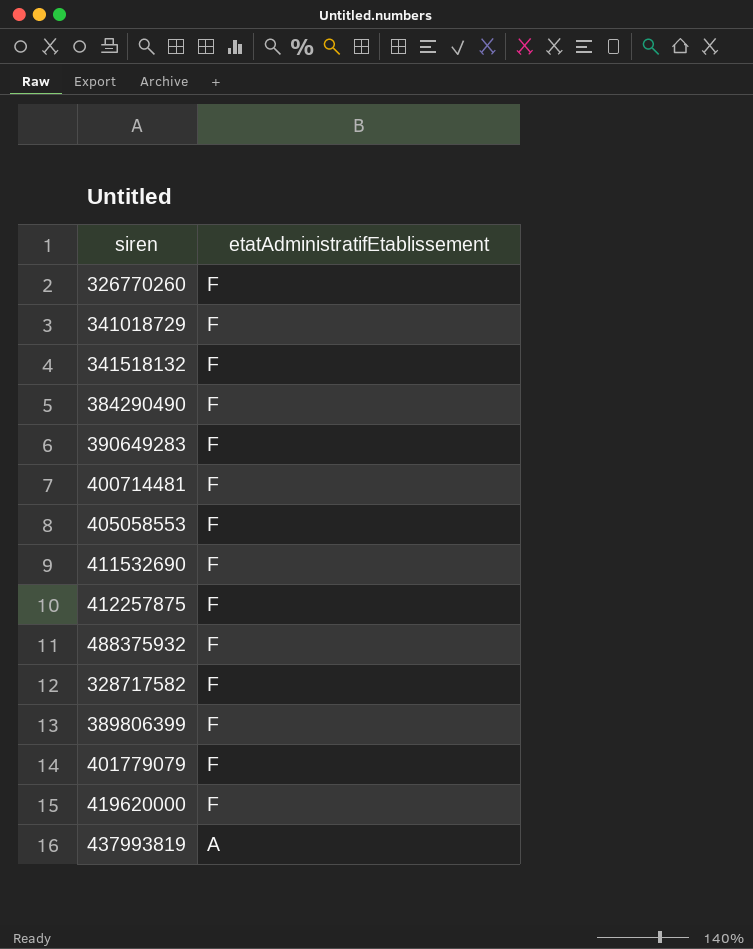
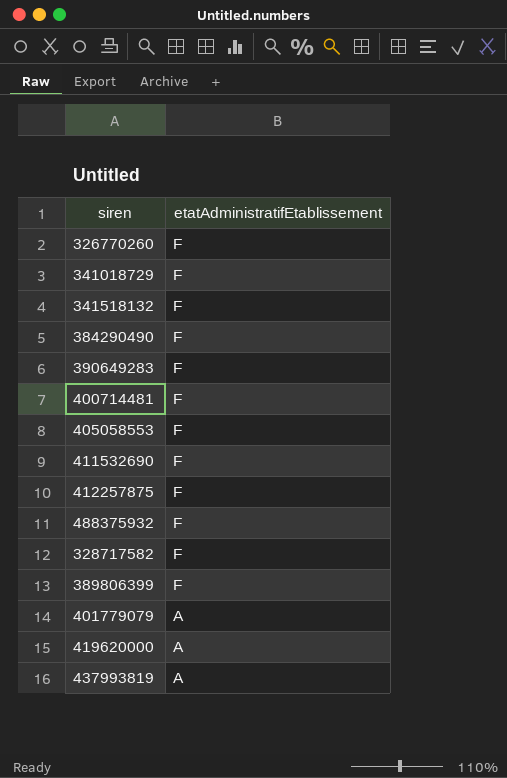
401779079 | etatAdministratifEtablissement: F -> A
419620000 | etatAdministratifEtablissement: F -> A

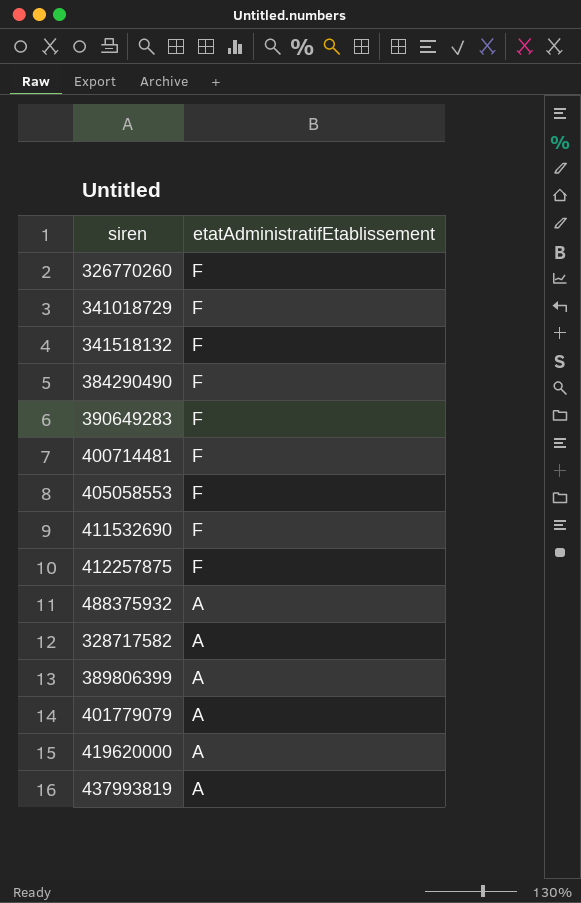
488375932 | etatAdministratifEtablissement: F -> A
328717582 | etatAdministratifEtablissement: F -> A
389806399 | etatAdministratifEtablissement: F -> A

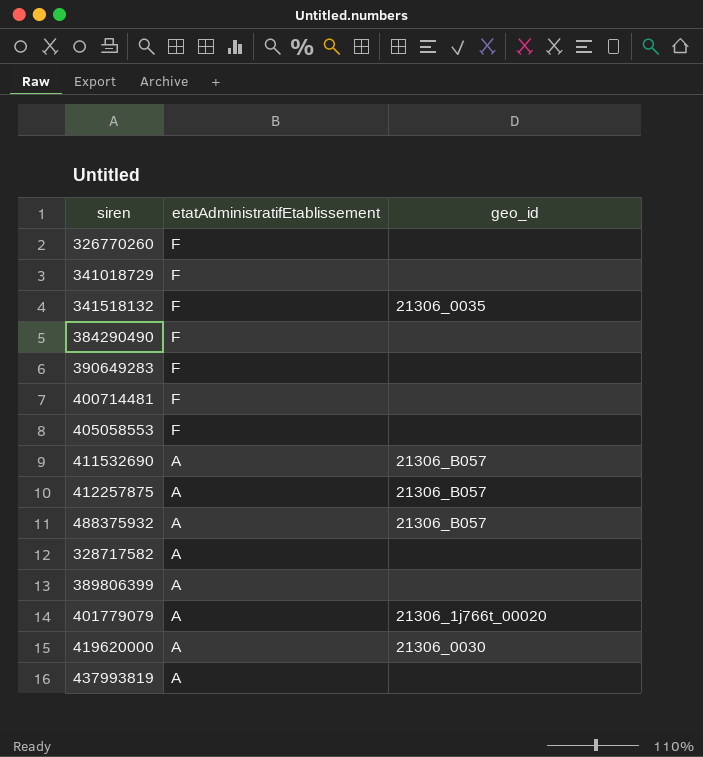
column geo_id | position: none -> 3
411532690 | etatAdministratifEtablissement: F -> A
412257875 | etatAdministratifEtablissement: F -> A

